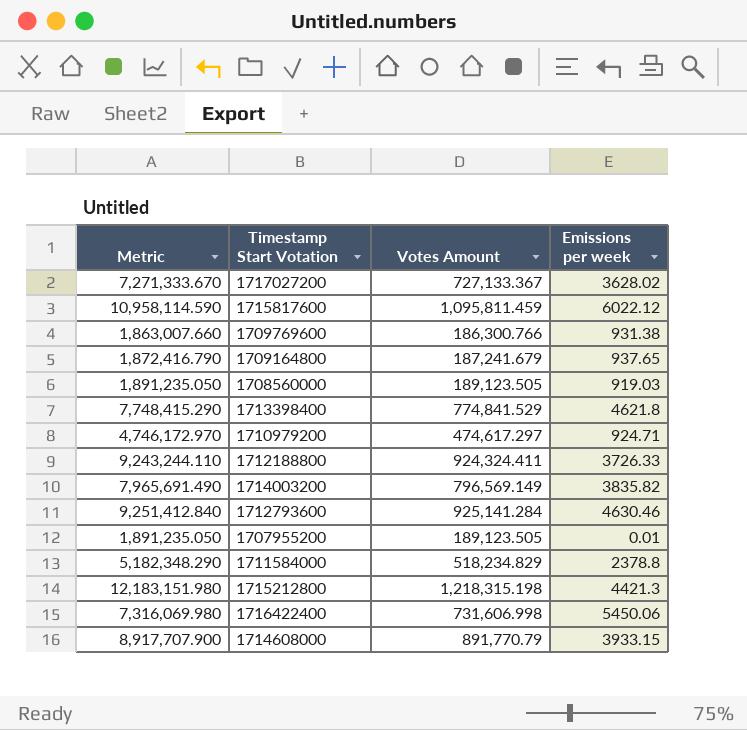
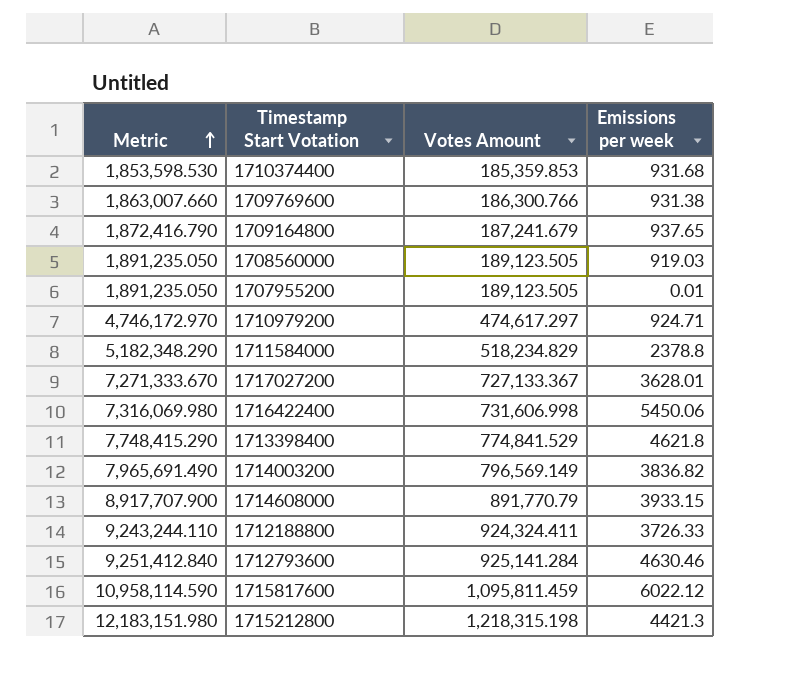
row order: none -> Metric ascending
row 1710374400: none -> 1,853,598.530 | 185,359.853 | 931.68
1717027200 | Emissions per week: 3628.02 -> 3628.01
1714003200 | Emissions per week: 3835.82 -> 3836.82

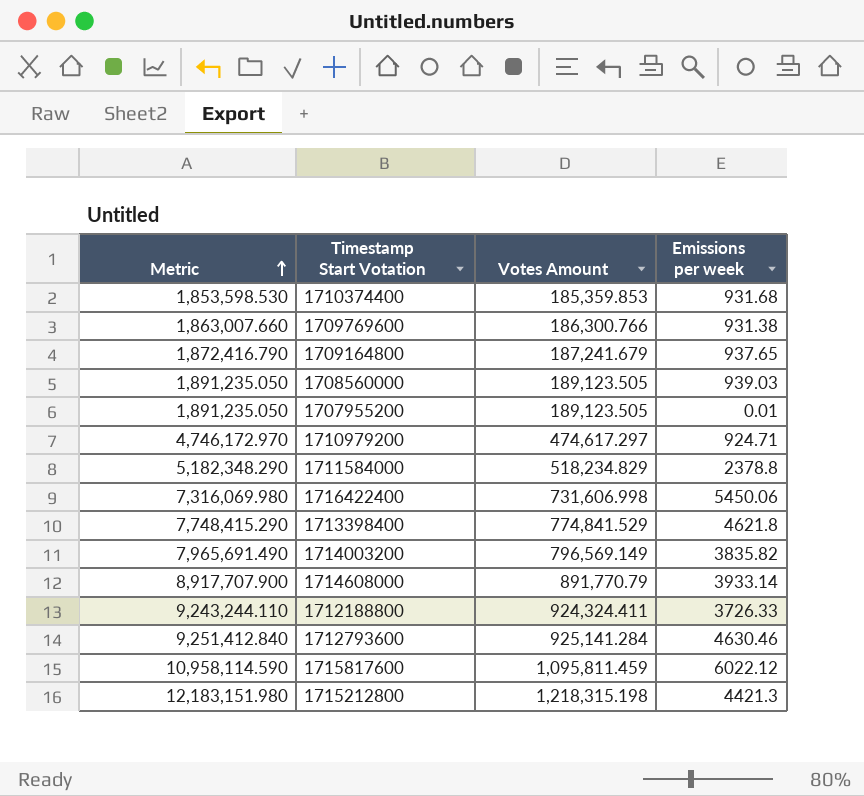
row 1717027200: 7,271,333.670 | 727,133.367 | 3628.01 -> none
1708560000 | Emissions per week: 919.03 -> 939.03
1714003200 | Emissions per week: 3836.82 -> 3835.82
1714608000 | Emissions per week: 3933.15 -> 3933.14

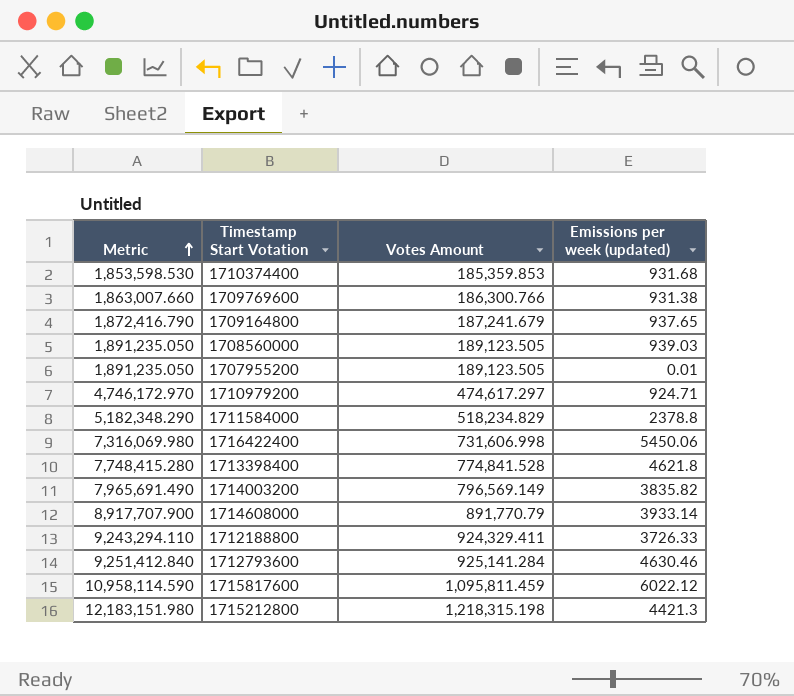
column name: Emissions per week -> Emissions per week (updated)
1713398400 | Metric: 7,748,415.290 -> 7,748,415.280
1713398400 | Votes Amount: 774,841.529 -> 774,841.528
1712188800 | Metric: 9,243,244.110 -> 9,243,294.110
1712188800 | Votes Amount: 924,324.411 -> 924,329.411

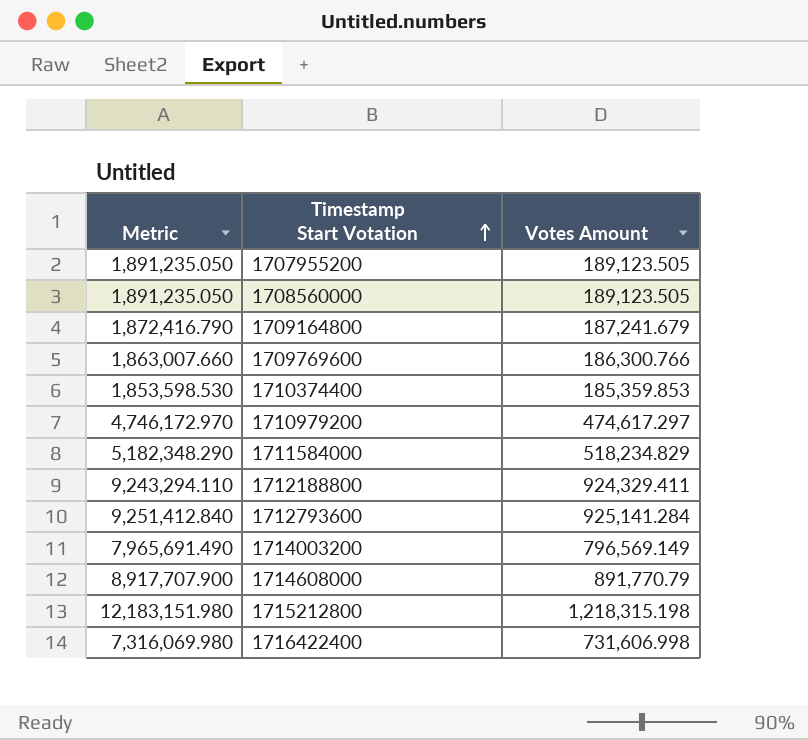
row order: Metric ascending -> Timestamp Start Votation ascending
column Emissions per week (updated) | position: 4 -> none
row 1713398400: 7,748,415.280 | 774,841.528 | 4621.8 -> none
row 1715817600: 10,958,114.590 | 1,095,811.459 | 6022.12 -> none

